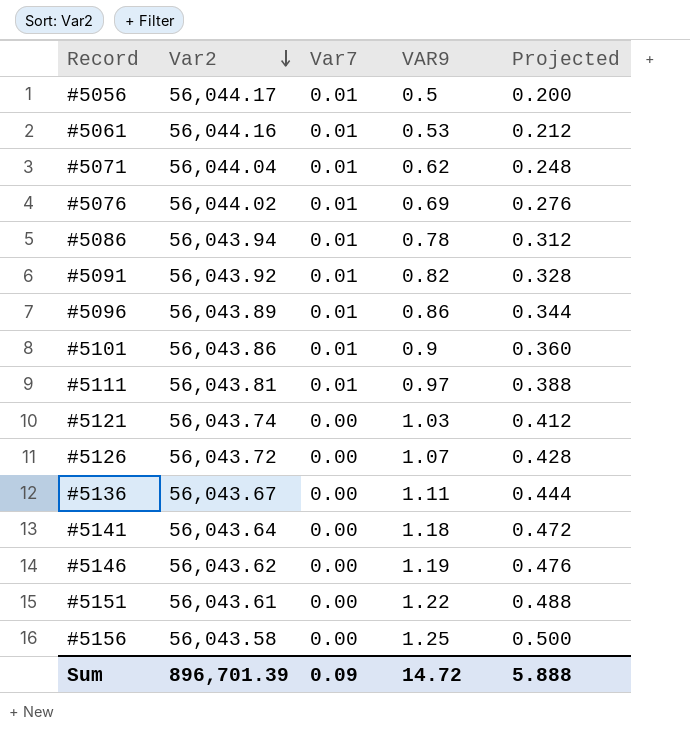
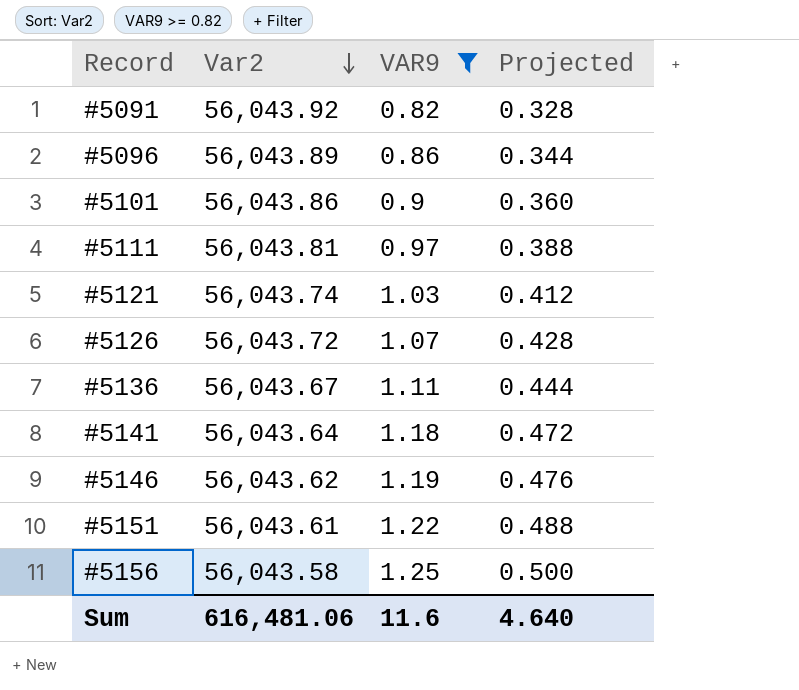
filter: none -> VAR9 >= 0.82
column Var7 | position: 3 -> none
Sum | Var2: 896,701.39 -> 616,481.06
Sum | VAR9: 14.72 -> 11.6
Sum | Projected: 5.888 -> 4.640

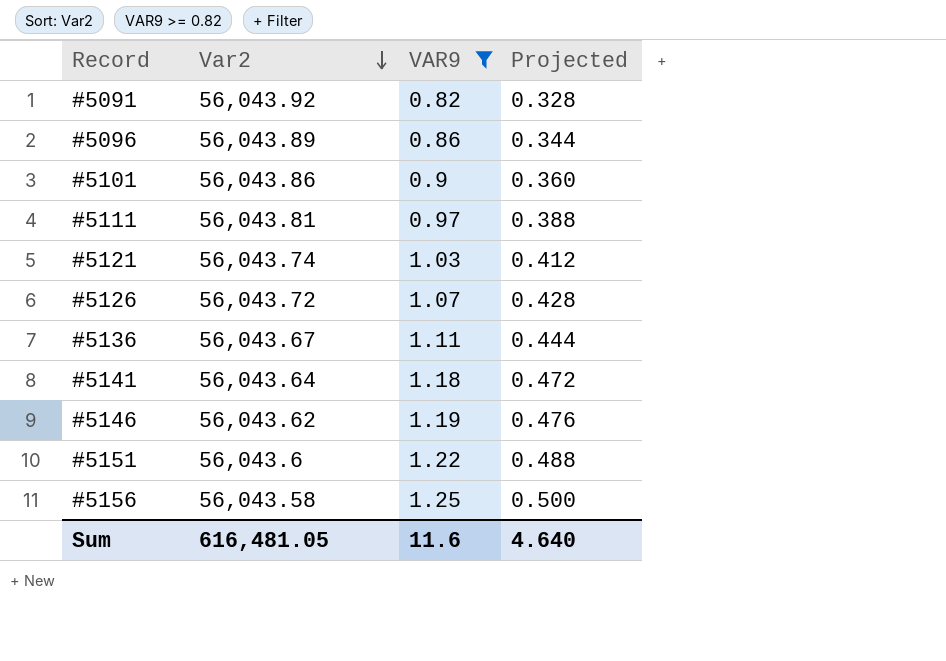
#5151 | Var2: 56,043.61 -> 56,043.6
Sum | Var2: 616,481.06 -> 616,481.05

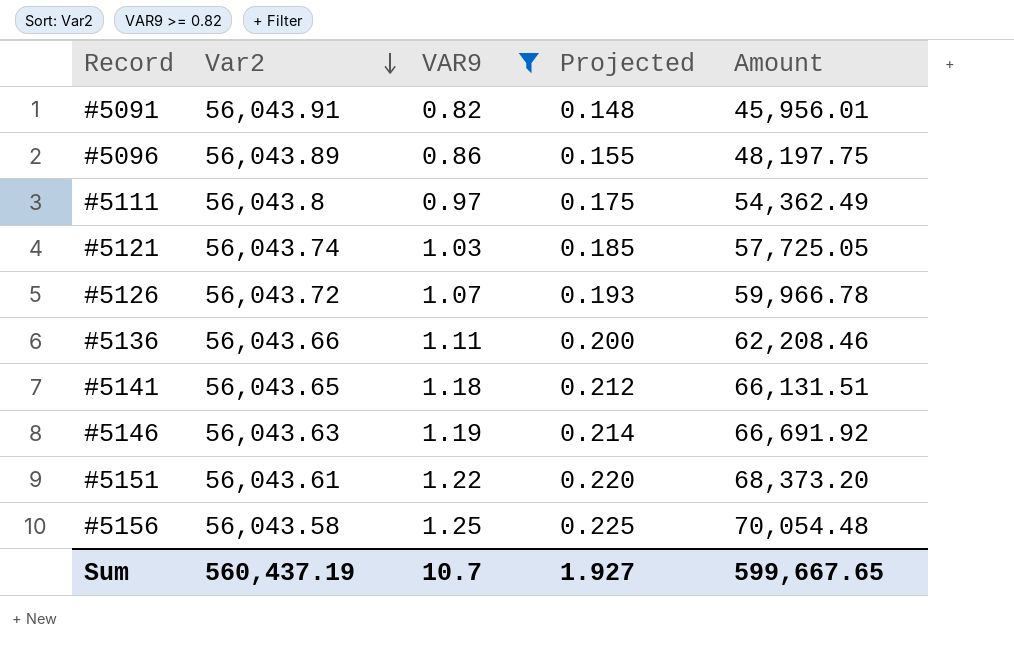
column Projected | formula: [VAR9] * 0.4 -> [VAR9] * 0.18
column Amount | formula: none -> [Var2] * [VAR9]
row #5101: 56,043.86 | 0.9 | 0.360 -> none
#5091 | Var2: 56,043.92 -> 56,043.91
#5111 | Var2: 56,043.81 -> 56,043.8
#5136 | Var2: 56,043.67 -> 56,043.66
#5141 | Var2: 56,043.64 -> 56,043.65
#5146 | Var2: 56,043.62 -> 56,043.63
#5151 | Var2: 56,043.6 -> 56,043.61
Sum | Var2: 616,481.05 -> 560,437.19
Sum | VAR9: 11.6 -> 10.7
Sum | Projected: 4.640 -> 1.927

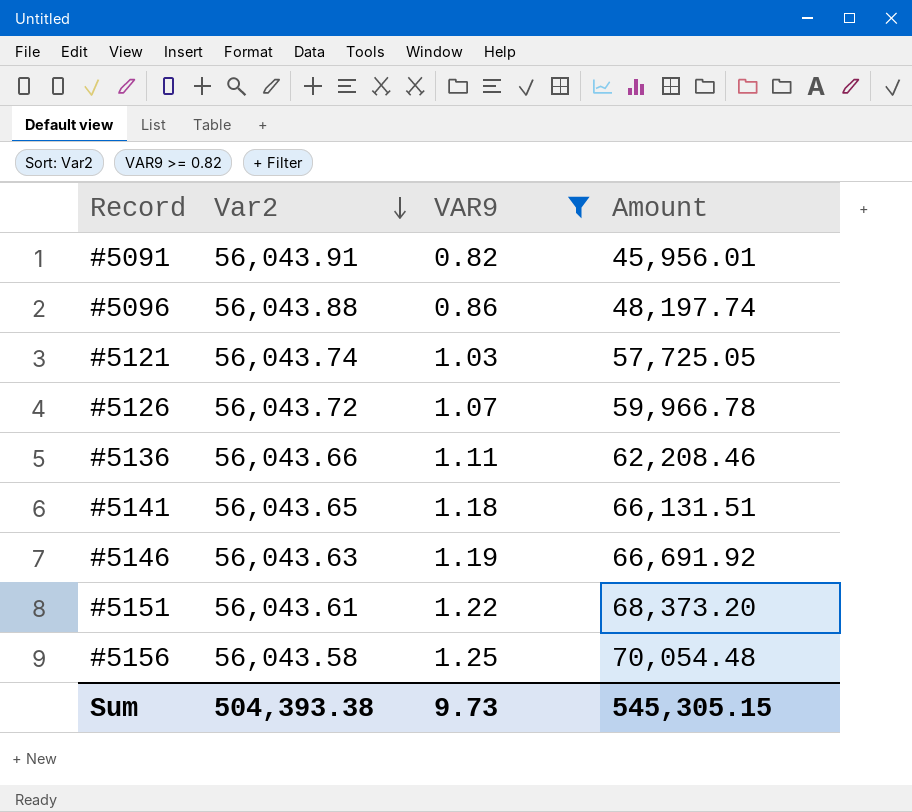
column Projected | formula: [VAR9] * 0.18 -> none
row #5111: 56,043.8 | 0.97 | 0.175 | 54,362.49 -> none
#5096 | Var2: 56,043.89 -> 56,043.88
#5096 | Amount: 48,197.75 -> 48,197.74
Sum | Var2: 560,437.19 -> 504,393.38
Sum | VAR9: 10.7 -> 9.73
Sum | Amount: 599,667.65 -> 545,305.15

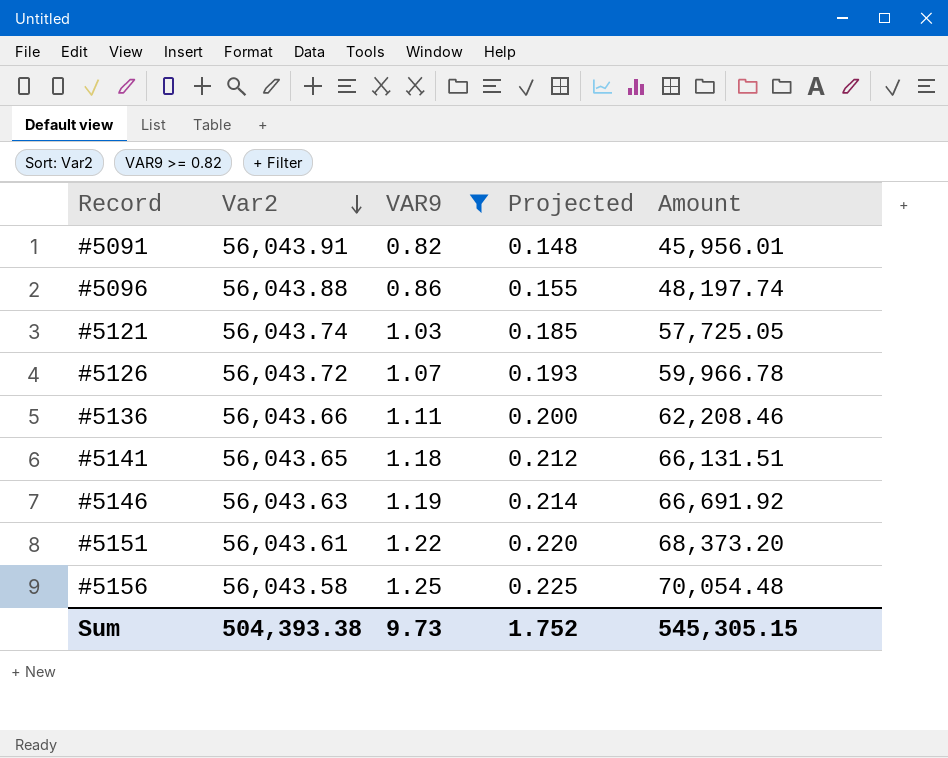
column Projected | formula: none -> [VAR9] * 0.18

